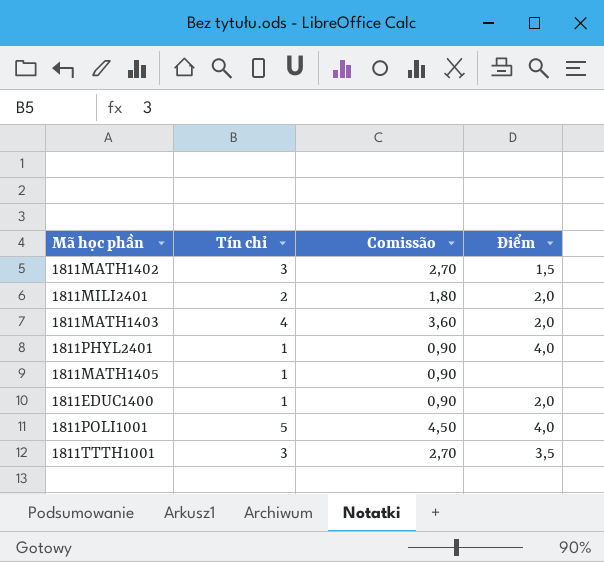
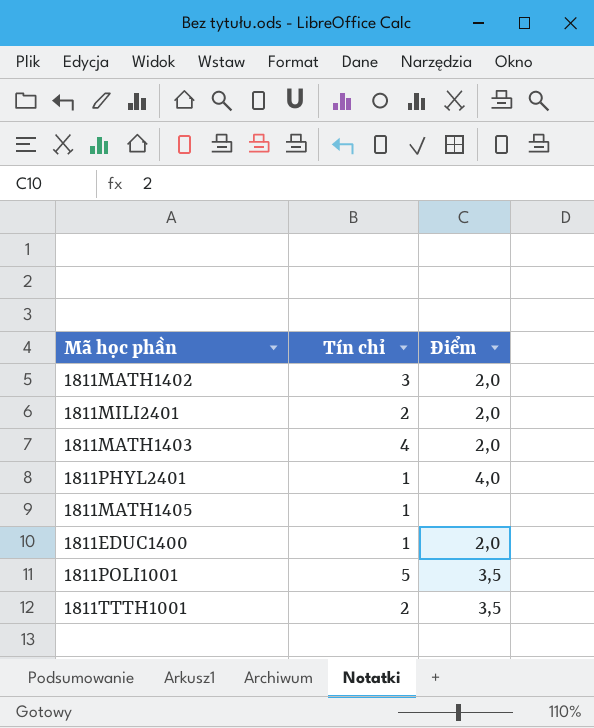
column Comissão | formula: [Tín chỉ] * 0,9 -> none
1811MATH1402 | Điểm: 1,5 -> 2,0
1811POLI1001 | Điểm: 4,0 -> 3,5
1811TTTH1001 | Tín chỉ: 3 -> 2

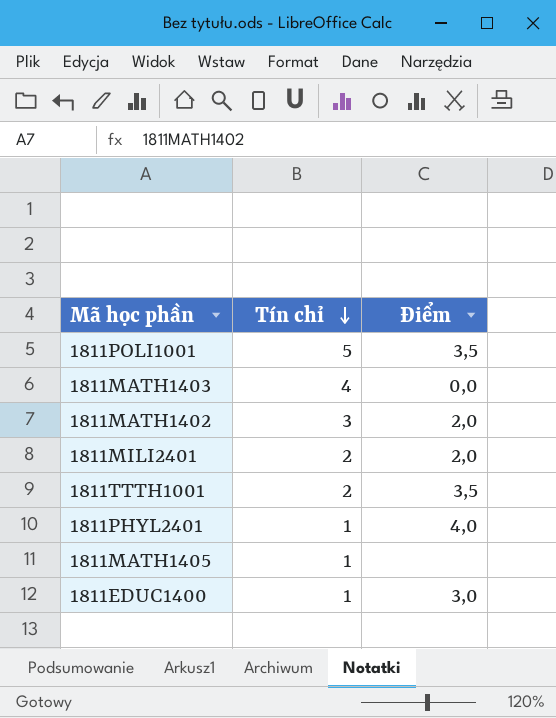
row order: none -> Tín chỉ descending
1811MATH1403 | Điểm: 2,0 -> 0,0
1811EDUC1400 | Điểm: 2,0 -> 3,0

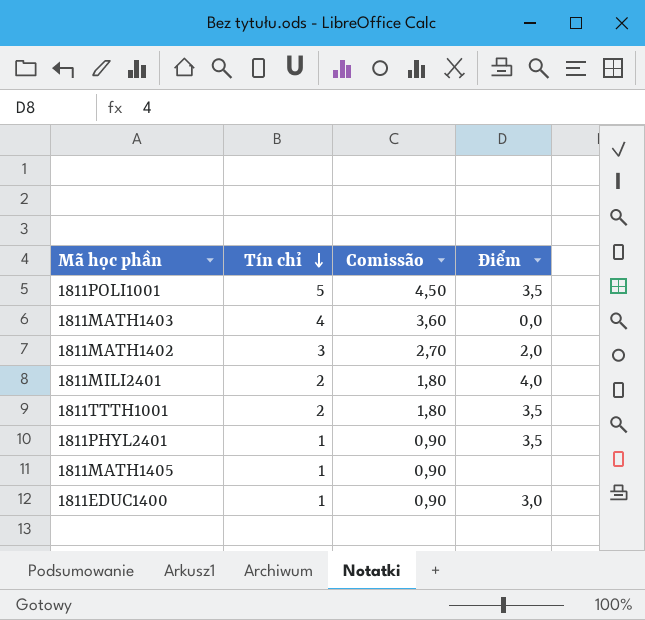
column Comissão | formula: none -> [Tín chỉ] * 0,9
1811MILI2401 | Điểm: 2,0 -> 4,0
1811PHYL2401 | Điểm: 4,0 -> 3,5

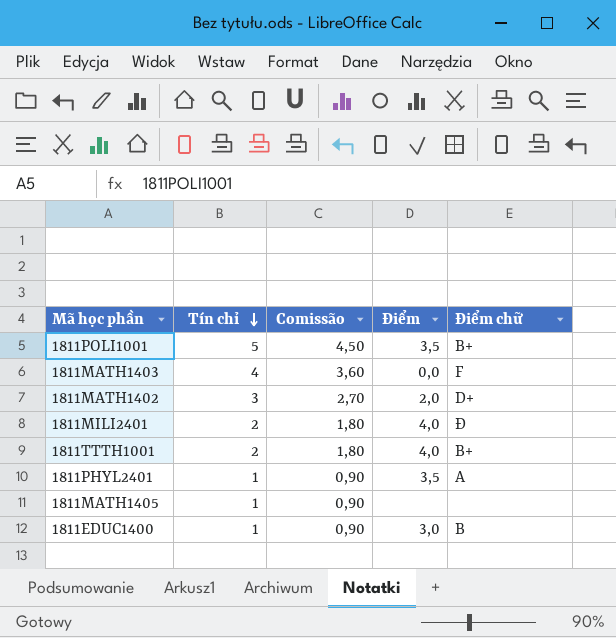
column Điểm chữ | position: none -> 5
1811TTTH1001 | Điểm: 3,5 -> 4,0

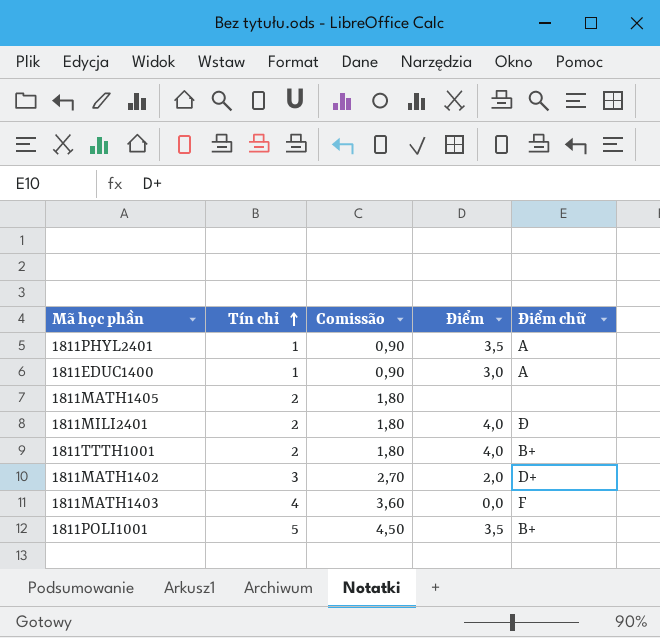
row order: Tín chỉ descending -> Tín chỉ ascending
1811EDUC1400 | Điểm chữ: B -> A
1811MATH1405 | Tín chỉ: 1 -> 2
1811MATH1405 | Comissão: 0,90 -> 1,80

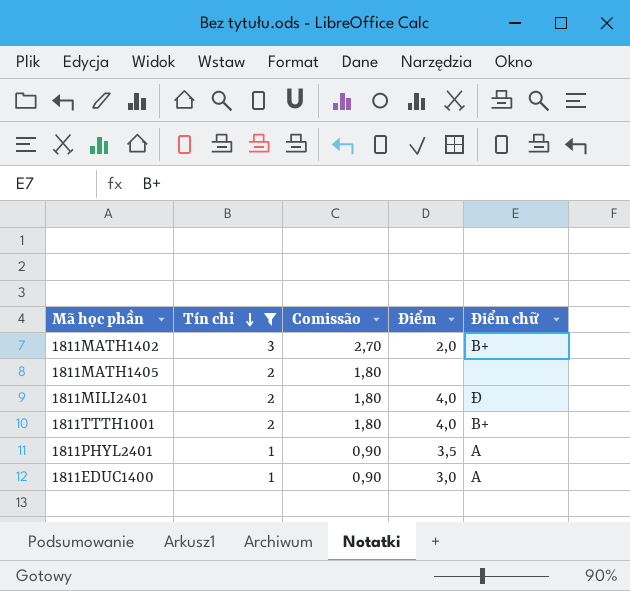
filter: none -> Tín chỉ <= 3
row order: Tín chỉ ascending -> Tín chỉ descending
1811MATH1402 | Điểm chữ: D+ -> B+

